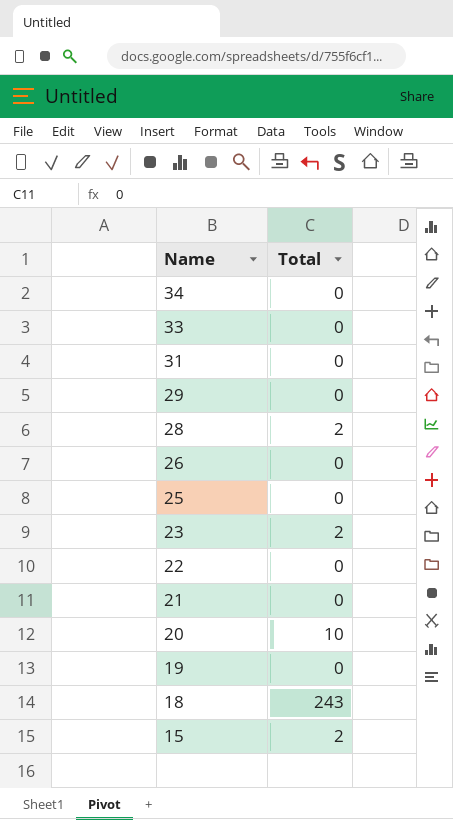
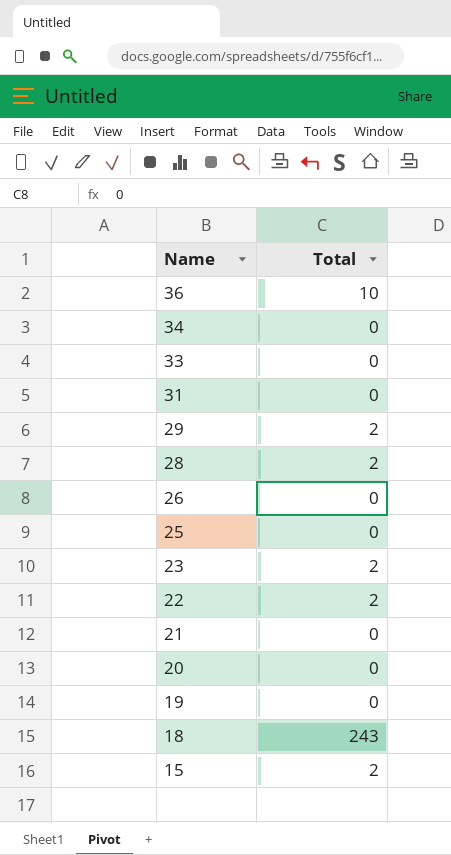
row 36: none -> 10
29 | Total: 0 -> 2
22 | Total: 0 -> 2
20 | Total: 10 -> 0

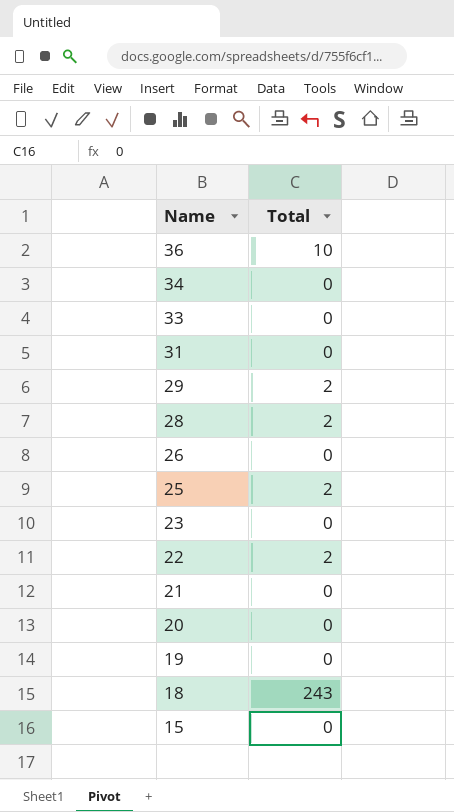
25 | Total: 0 -> 2
23 | Total: 2 -> 0
15 | Total: 2 -> 0

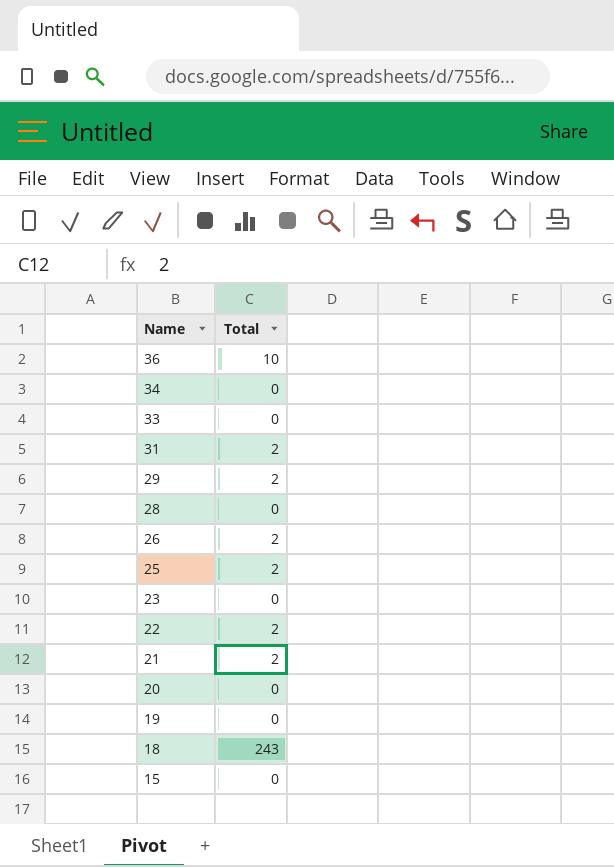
31 | Total: 0 -> 2
28 | Total: 2 -> 0
26 | Total: 0 -> 2
21 | Total: 0 -> 2

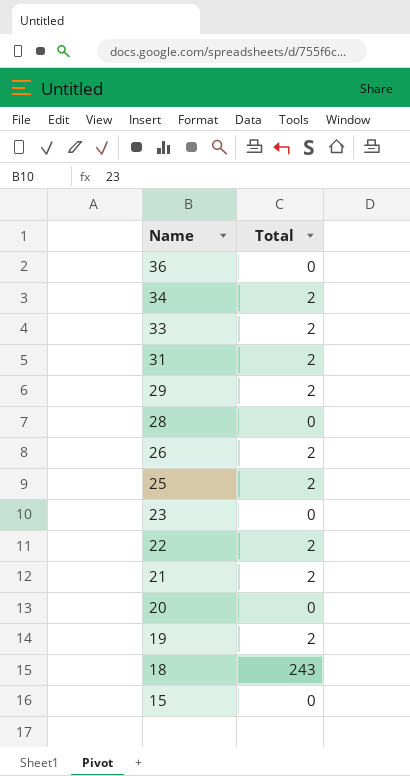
36 | Total: 10 -> 0
34 | Total: 0 -> 2
33 | Total: 0 -> 2
19 | Total: 0 -> 2

